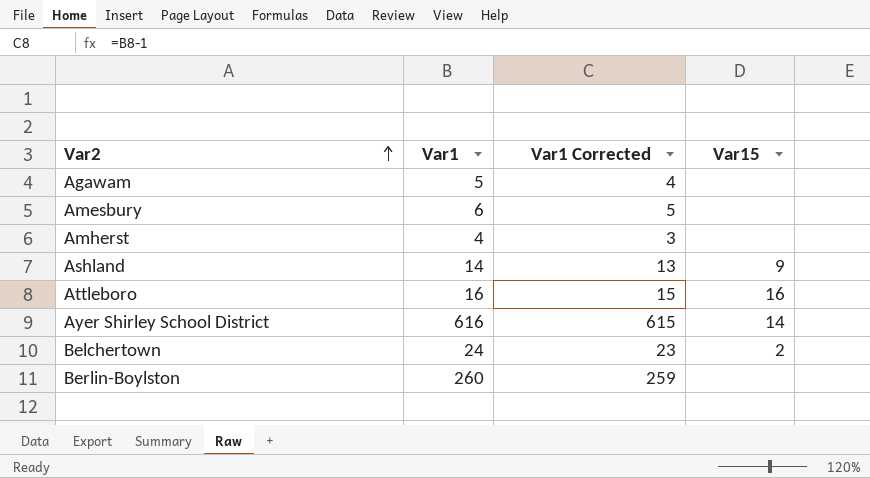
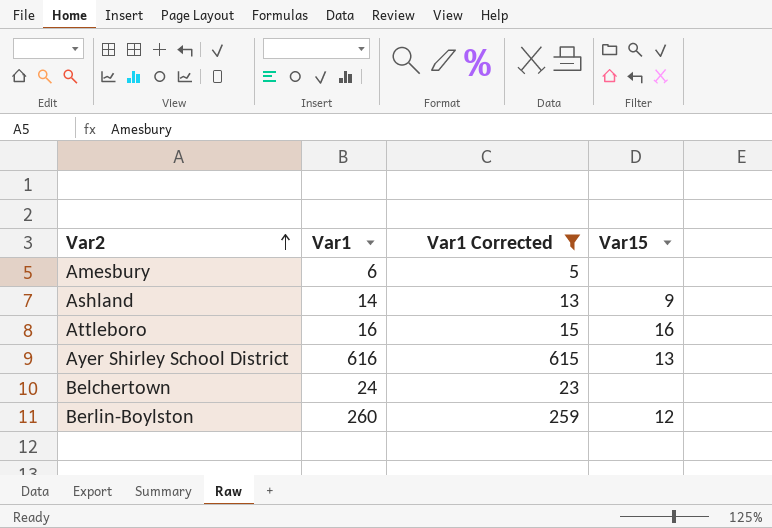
filter: none -> Var1 Corrected >= 5
Ayer Shirley School District | Var15: 14 -> 13
Belchertown | Var15: 2 -> none
Berlin-Boylston | Var15: none -> 12

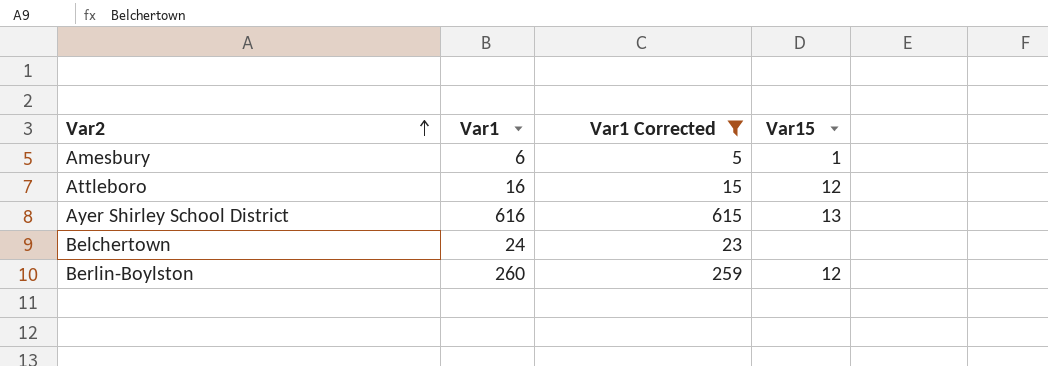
row Ashland: 14 | 13 | 9 -> none
Amesbury | Var15: none -> 1
Attleboro | Var15: 16 -> 12

